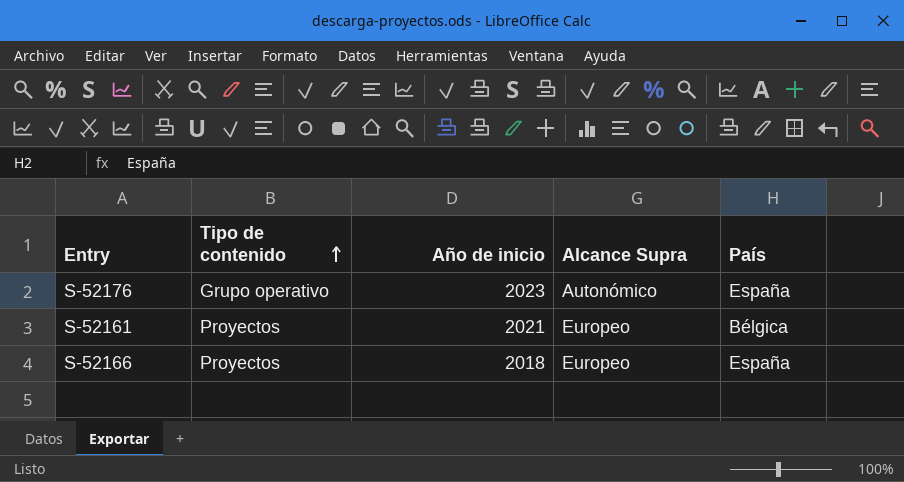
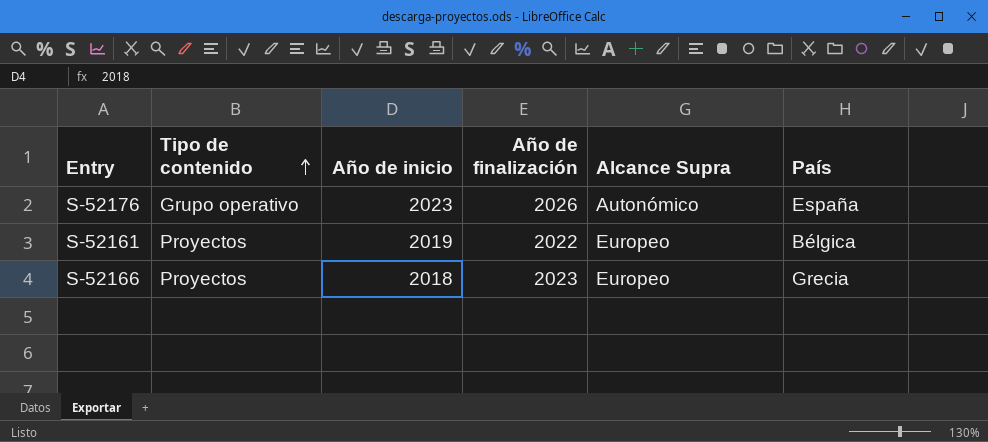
column Año de finalización | position: none -> 4
S-52161 | Año de inicio: 2021 -> 2019
S-52166 | País: España -> Grecia

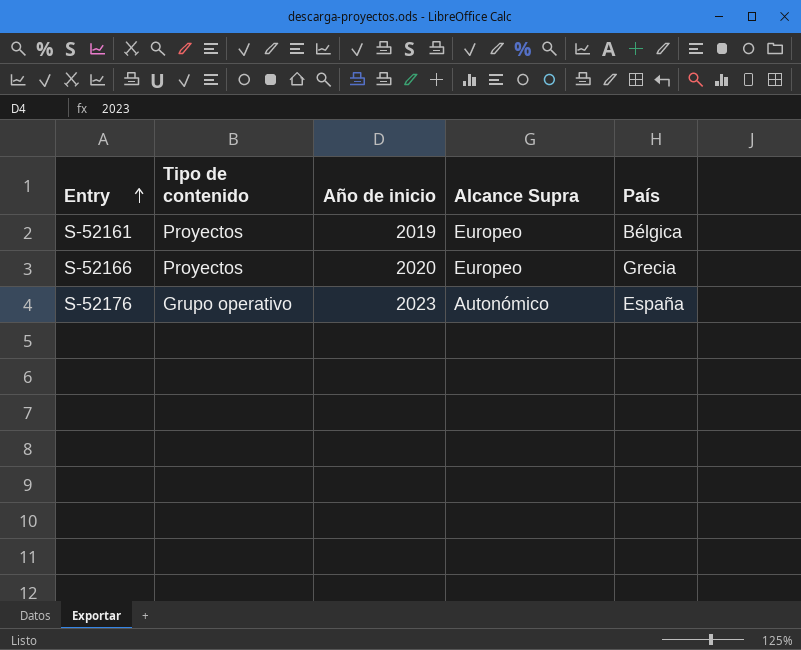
row order: Tipo de contenido ascending -> Entry ascending
column Año de finalización | position: 4 -> none
S-52166 | Año de inicio: 2018 -> 2020

